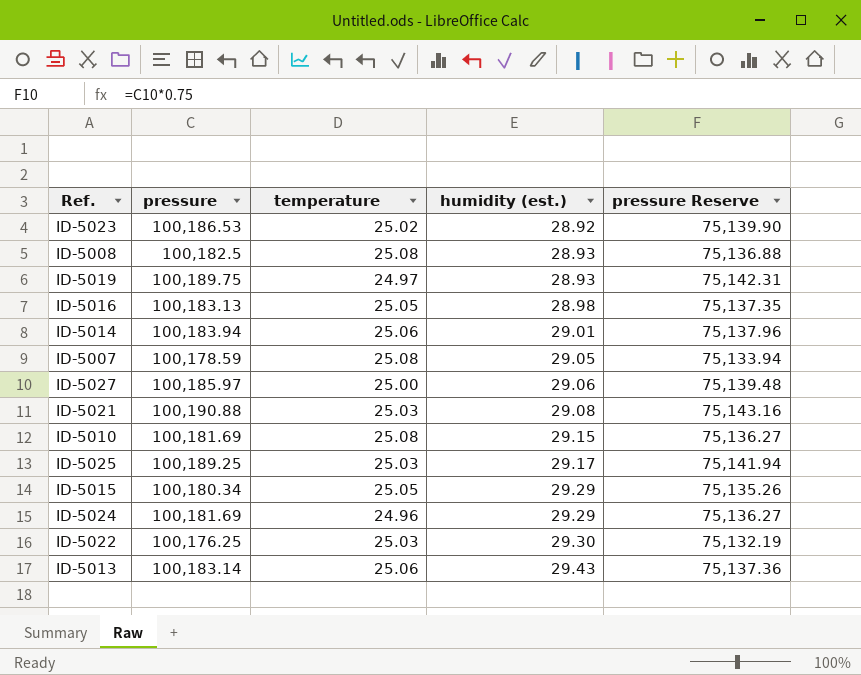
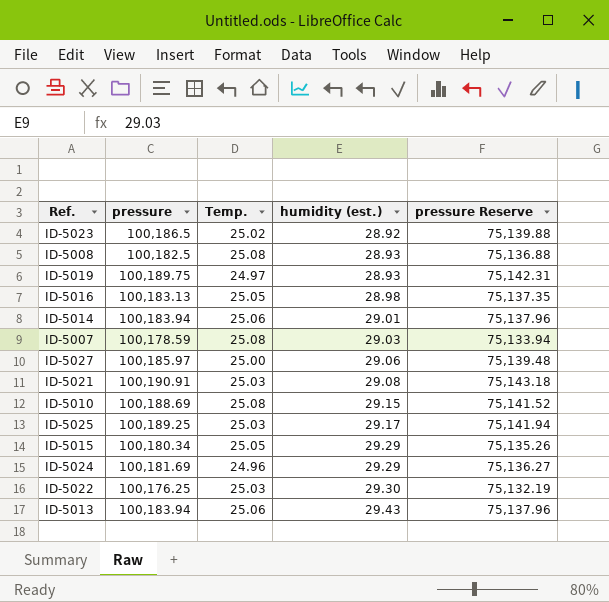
column name: temperature -> Temp.
ID-5023 | pressure: 100,186.53 -> 100,186.5
ID-5023 | pressure Reserve: 75,139.90 -> 75,139.88
ID-5007 | humidity (est.): 29.05 -> 29.03
ID-5021 | pressure: 100,190.88 -> 100,190.91
ID-5021 | pressure Reserve: 75,143.16 -> 75,143.18
ID-5010 | pressure: 100,181.69 -> 100,188.69
ID-5010 | pressure Reserve: 75,136.27 -> 75,141.52
ID-5013 | pressure: 100,183.14 -> 100,183.94
ID-5013 | pressure Reserve: 75,137.36 -> 75,137.96

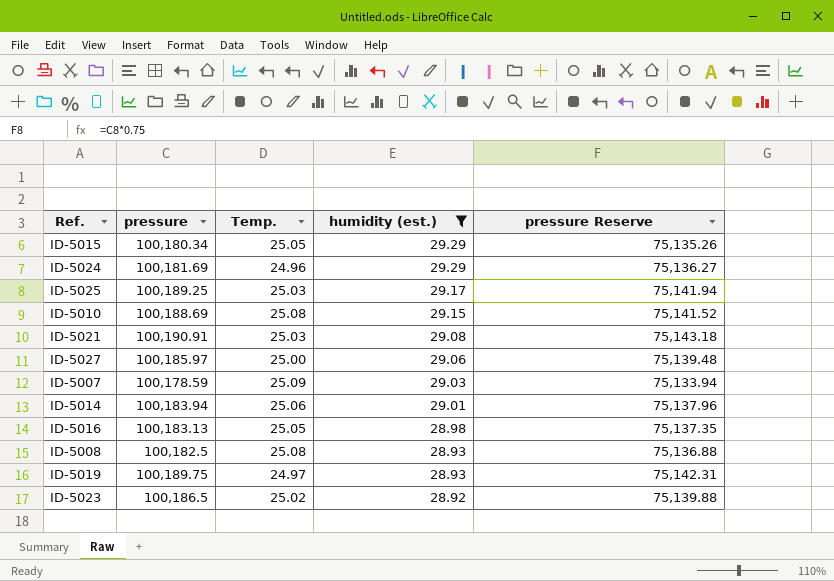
filter: none -> humidity (est.) <= 29.29
row order: humidity (est.) ascending -> humidity (est.) descending
ID-5007 | Temp.: 25.08 -> 25.09

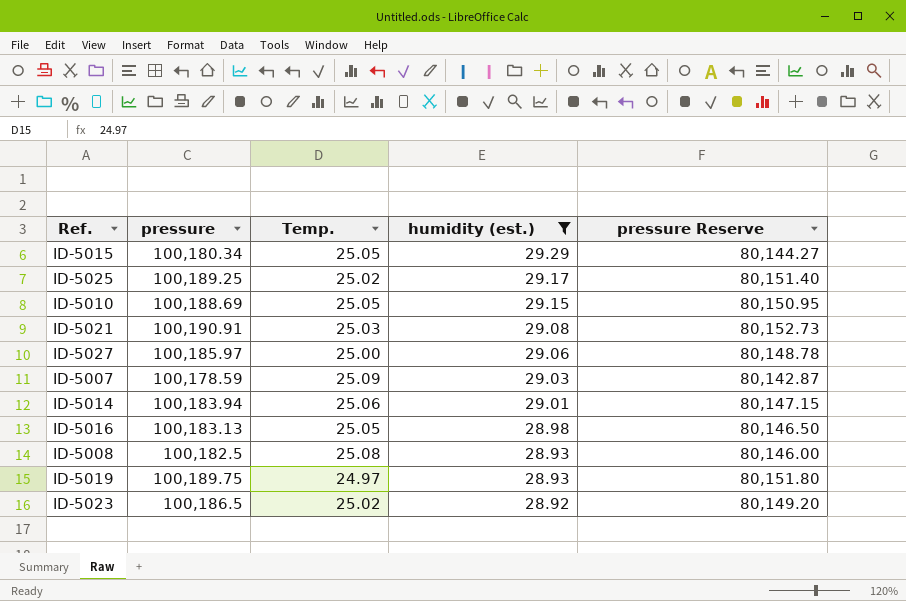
column pressure Reserve | formula: [pressure] * 0.75 -> [pressure] * 0.8
row ID-5024: 100,181.69 | 24.96 | 29.29 | 75,136.27 -> none
ID-5025 | Temp.: 25.03 -> 25.02
ID-5010 | Temp.: 25.08 -> 25.05

